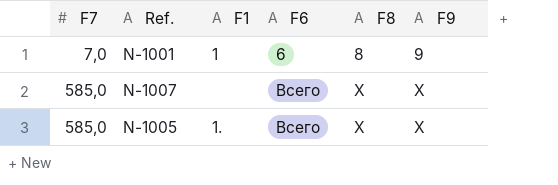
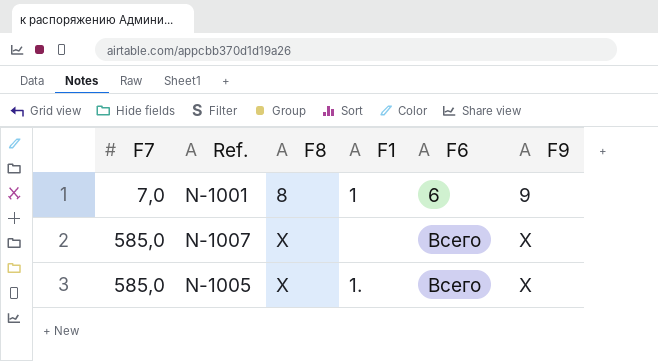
column F8 | position: 5 -> 3

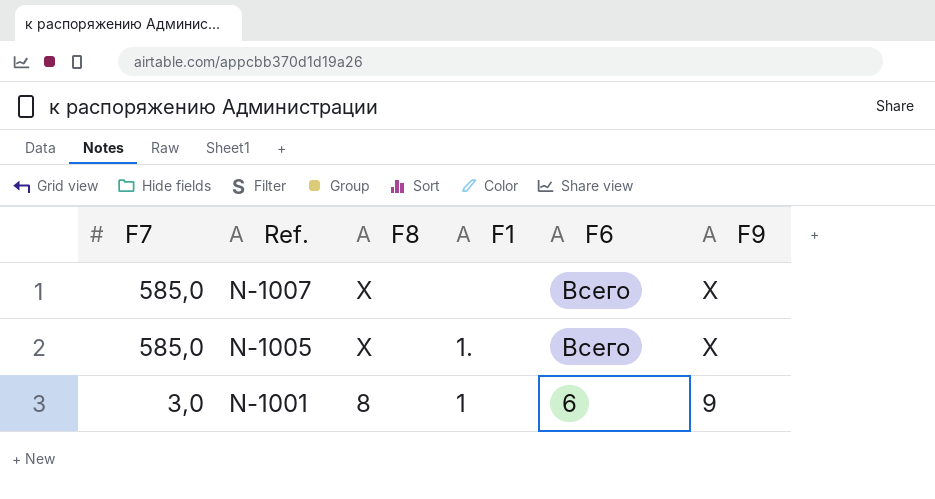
row order: F7 ascending -> F7 descending
N-1001 | F7: 7,0 -> 3,0

